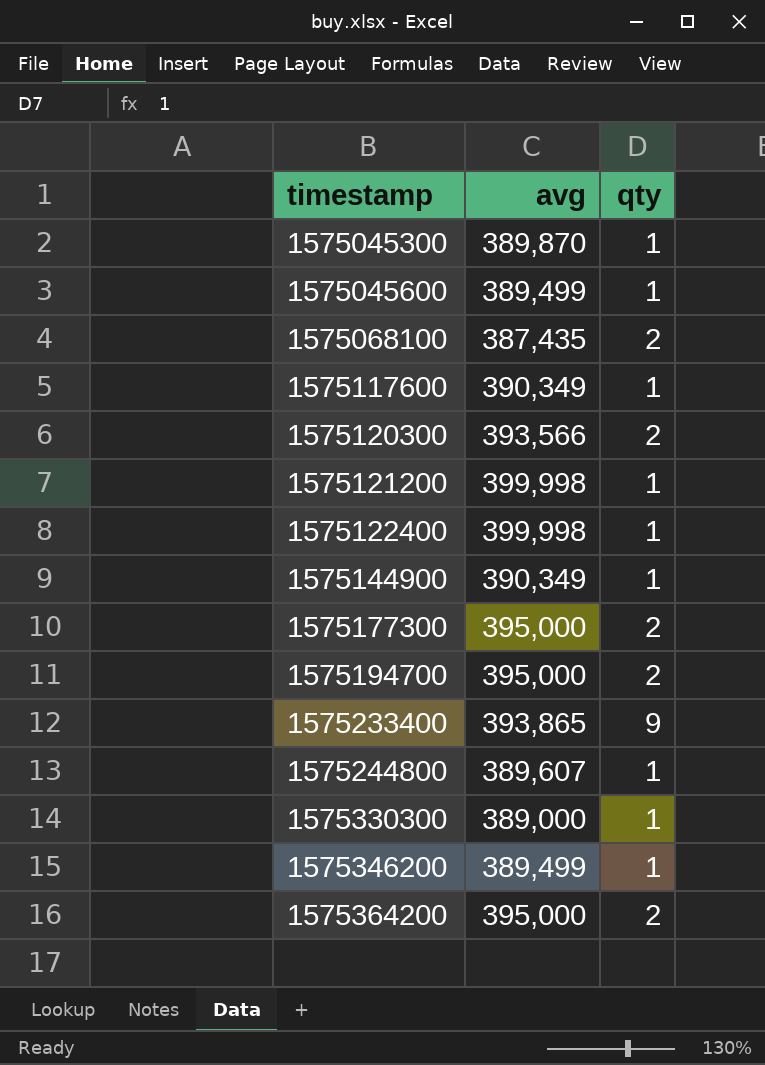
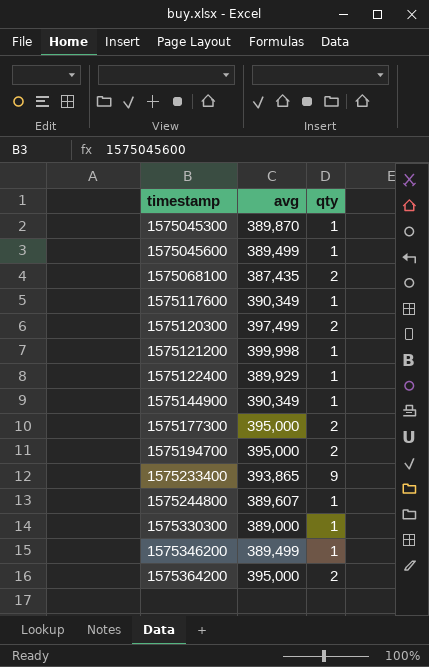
1575120300 | avg: 393,566 -> 397,499
1575122400 | avg: 399,998 -> 389,929

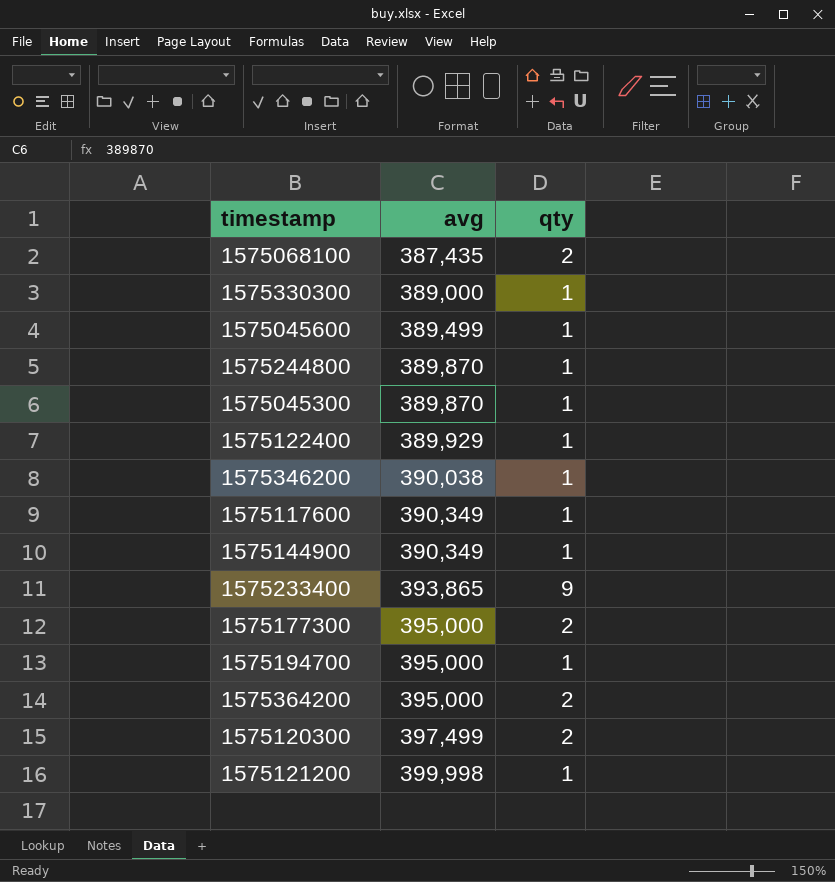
row order: timestamp ascending -> avg ascending
1575244800 | avg: 389,607 -> 389,870
1575346200 | avg: 389,499 -> 390,038
1575194700 | qty: 2 -> 1

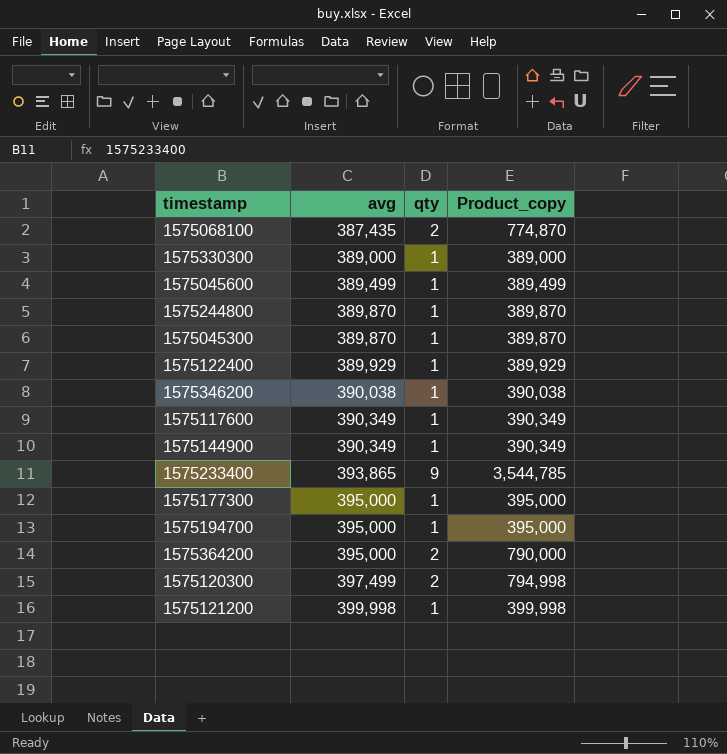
column Product_copy | formula: none -> [avg] * [qty]
1575177300 | qty: 2 -> 1

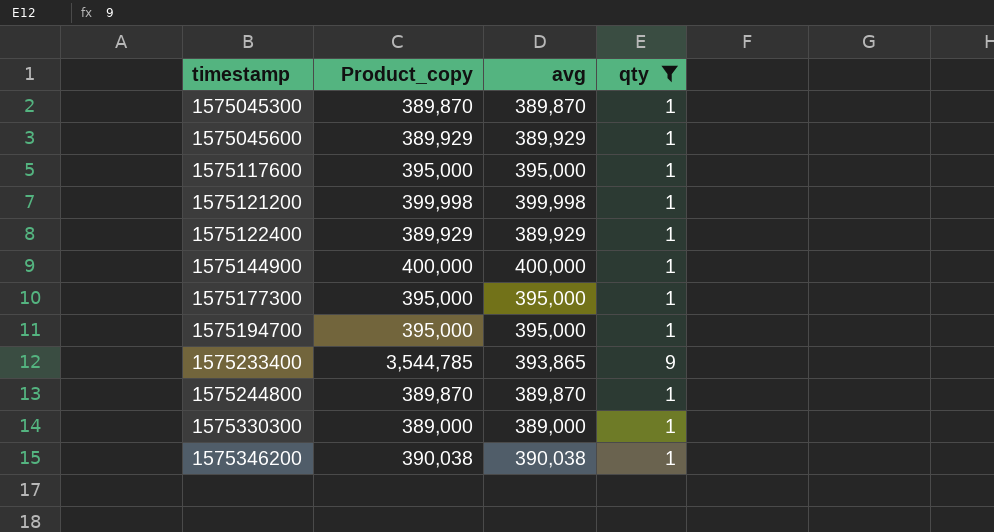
filter: none -> qty != 2
row order: avg ascending -> timestamp ascending
column Product_copy | position: 4 -> 2
1575045600 | Product_copy: 389,499 -> 389,929
1575045600 | avg: 389,499 -> 389,929
1575117600 | Product_copy: 390,349 -> 395,000
1575117600 | avg: 390,349 -> 395,000
1575144900 | Product_copy: 390,349 -> 400,000
1575144900 | avg: 390,349 -> 400,000

